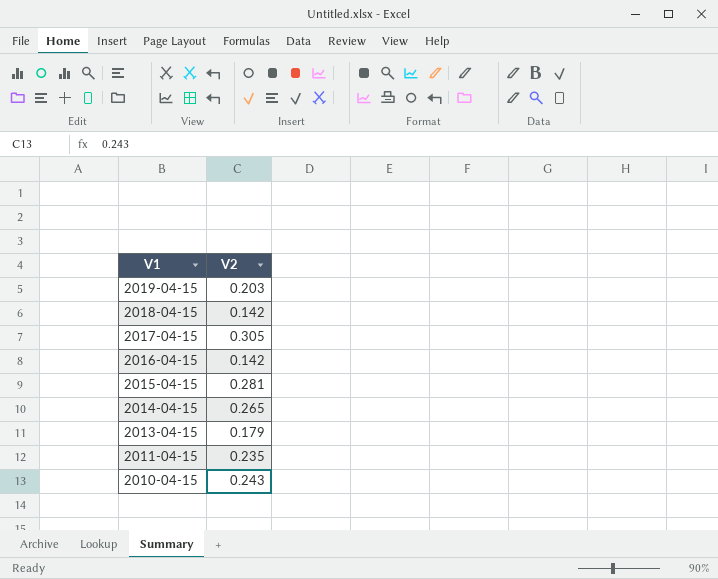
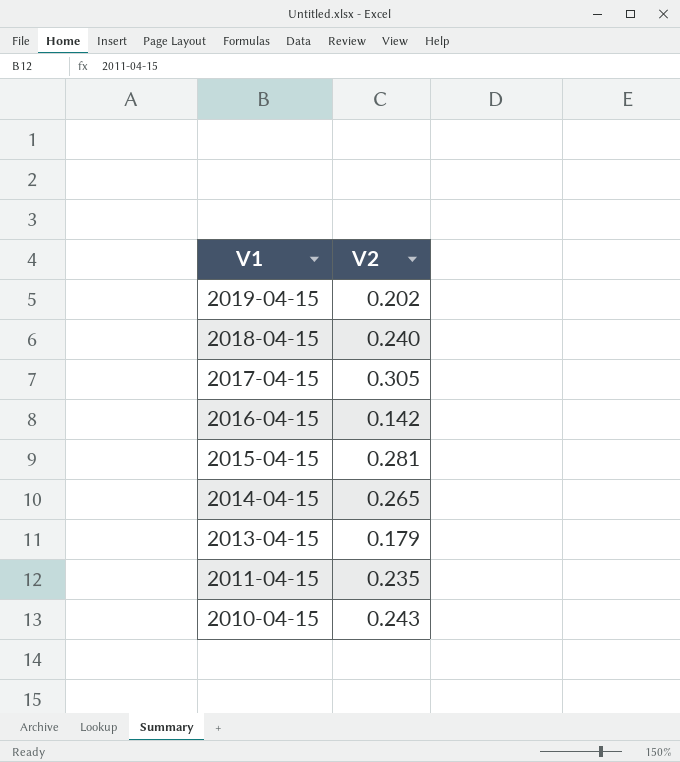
2019-04-15 | V2: 0.203 -> 0.202
2018-04-15 | V2: 0.142 -> 0.240

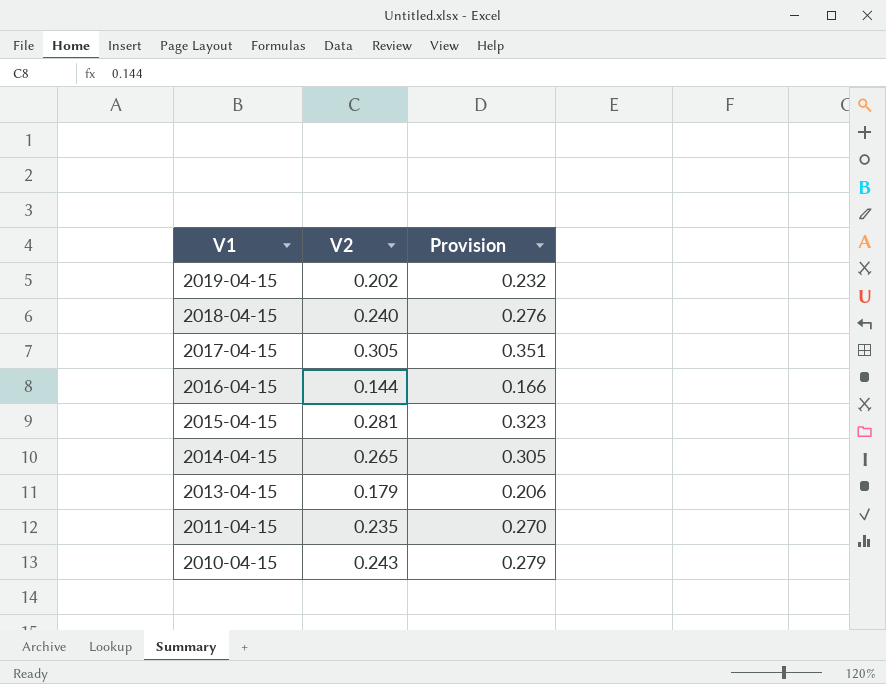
column Provision | formula: none -> [V2] * 1.15
2016-04-15 | V2: 0.142 -> 0.144

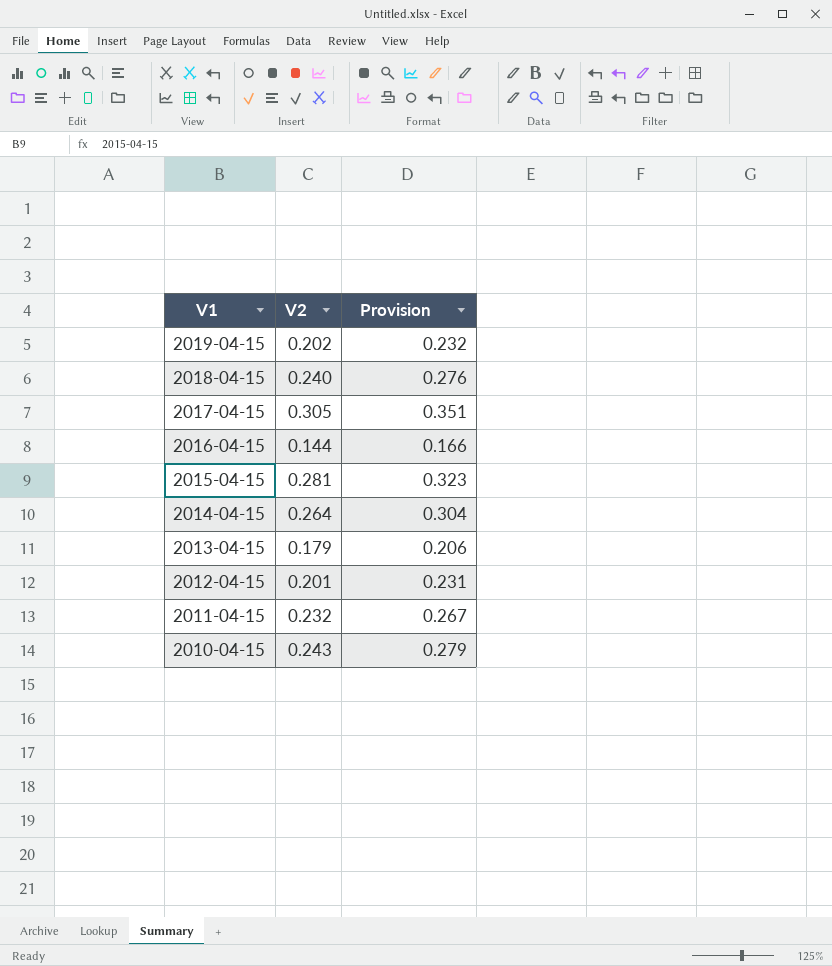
2014-04-15 | V2: 0.265 -> 0.264
2014-04-15 | Provision: 0.305 -> 0.304
row 2012-04-15: none -> 0.201 | 0.231
2011-04-15 | V2: 0.235 -> 0.232
2011-04-15 | Provision: 0.270 -> 0.267

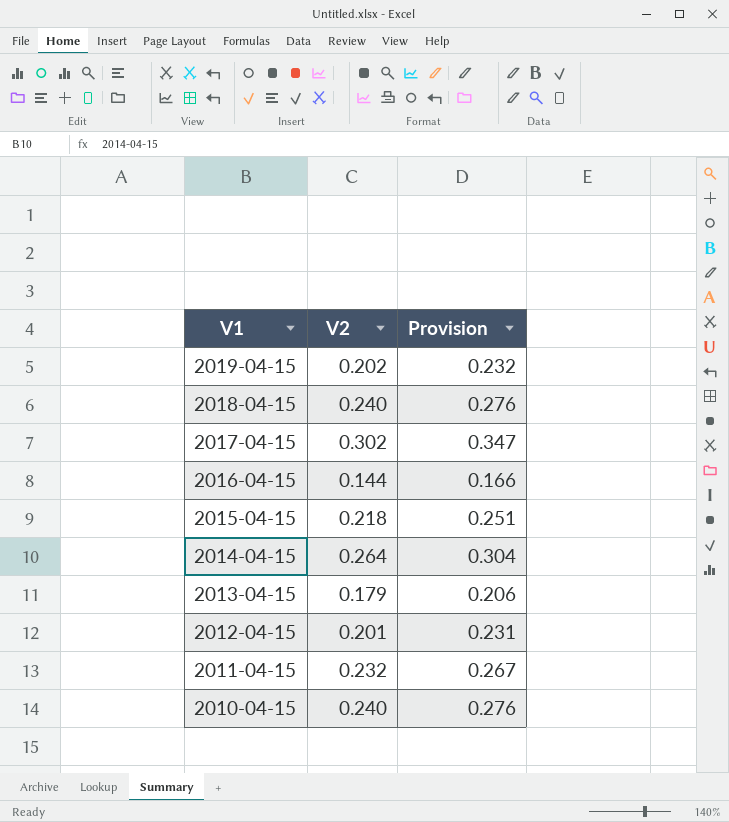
2017-04-15 | V2: 0.305 -> 0.302
2017-04-15 | Provision: 0.351 -> 0.347
2015-04-15 | V2: 0.281 -> 0.218
2015-04-15 | Provision: 0.323 -> 0.251
2010-04-15 | V2: 0.243 -> 0.240
2010-04-15 | Provision: 0.279 -> 0.276

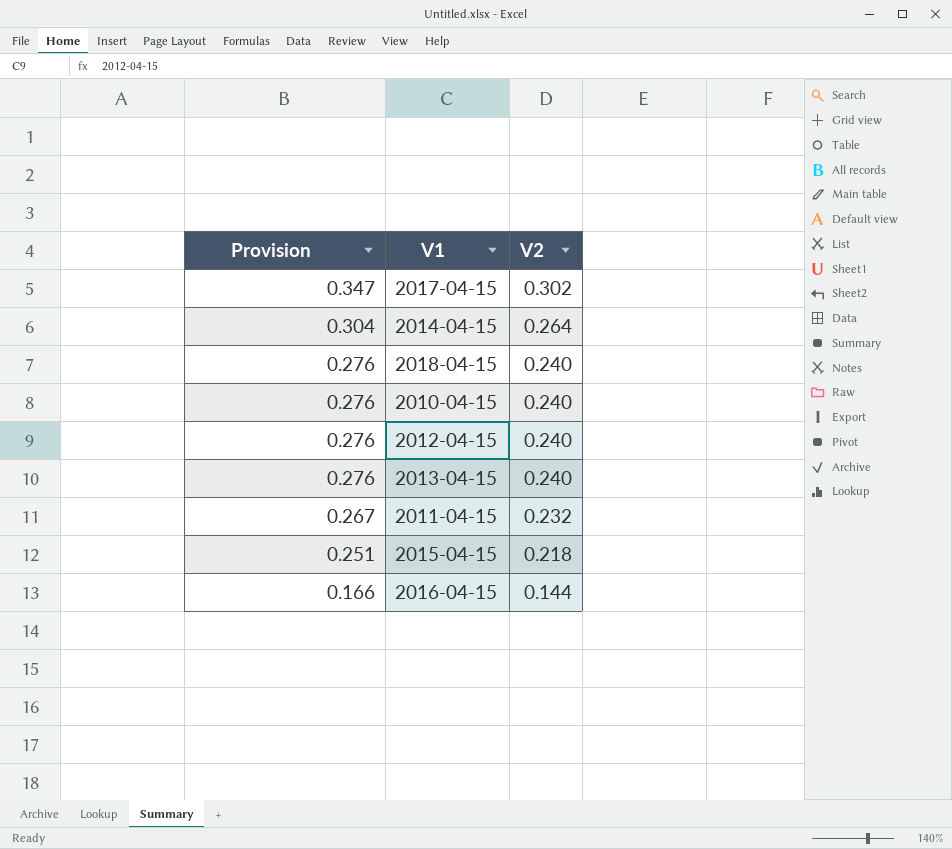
row order: V1 descending -> Provision descending
column Provision | position: 3 -> 1
row 2019-04-15: 0.202 | 0.232 -> none
2012-04-15 | Provision: 0.231 -> 0.276
2012-04-15 | V2: 0.201 -> 0.240
2013-04-15 | Provision: 0.206 -> 0.276
2013-04-15 | V2: 0.179 -> 0.240

